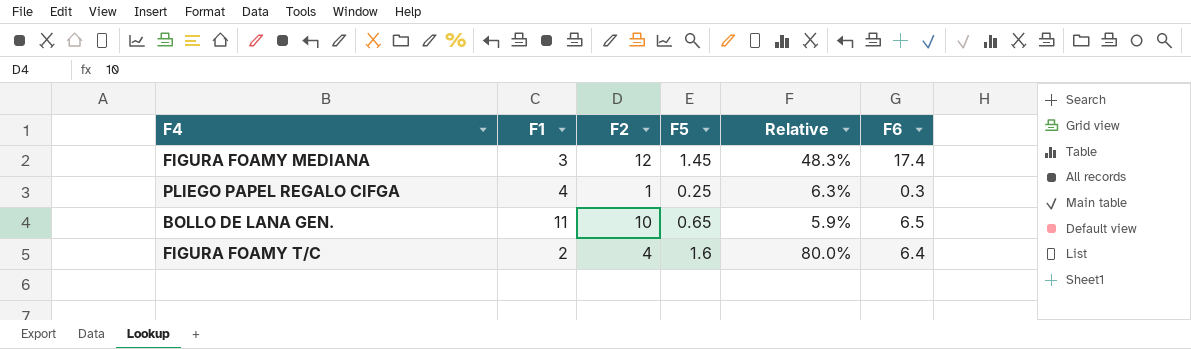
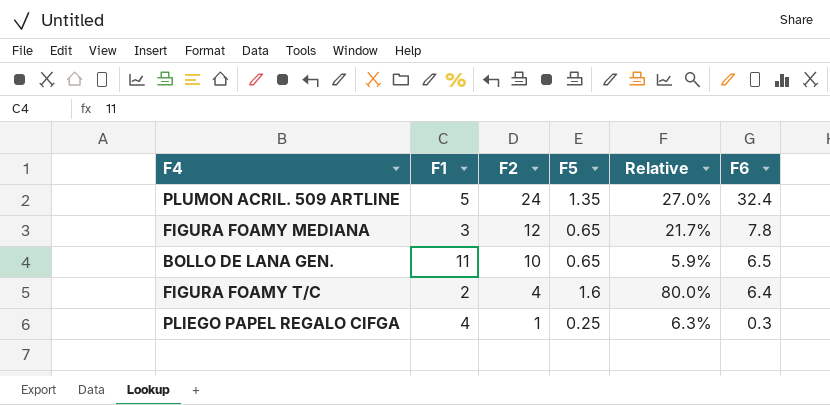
row order: none -> F2 descending
row PLUMON ACRIL. 509 ARTLINE: none -> 5 | 24 | 1.35 | 27.0% | 32.4
FIGURA FOAMY MEDIANA | F5: 1.45 -> 0.65
FIGURA FOAMY MEDIANA | Relative: 48.3% -> 21.7%
FIGURA FOAMY MEDIANA | F6: 17.4 -> 7.8

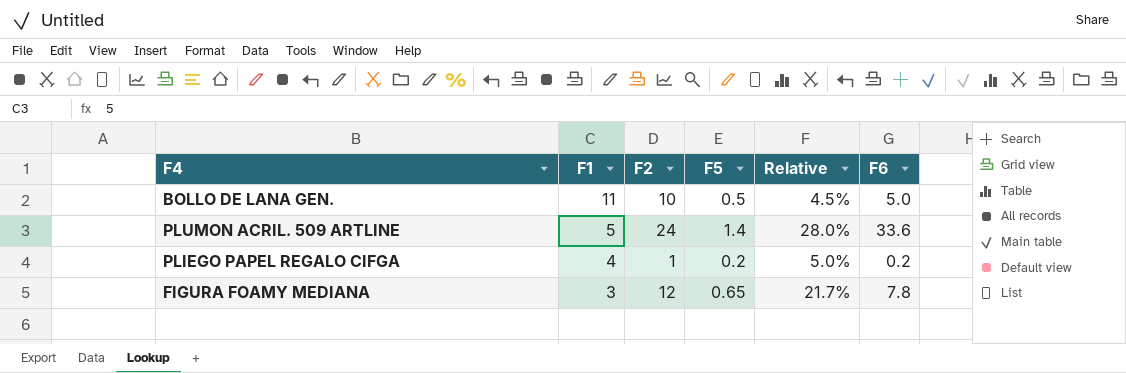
row order: F2 descending -> F1 descending
row FIGURA FOAMY T/C: 2 | 4 | 1.6 | 80.0% | 6.4 -> none
BOLLO DE LANA GEN. | F5: 0.65 -> 0.5
BOLLO DE LANA GEN. | Relative: 5.9% -> 4.5%
BOLLO DE LANA GEN. | F6: 6.5 -> 5.0
PLUMON ACRIL. 509 ARTLINE | F5: 1.35 -> 1.4
PLUMON ACRIL. 509 ARTLINE | Relative: 27.0% -> 28.0%
PLUMON ACRIL. 509 ARTLINE | F6: 32.4 -> 33.6
PLIEGO PAPEL REGALO CIFGA | F5: 0.25 -> 0.2
PLIEGO PAPEL REGALO CIFGA | Relative: 6.3% -> 5.0%
PLIEGO PAPEL REGALO CIFGA | F6: 0.3 -> 0.2

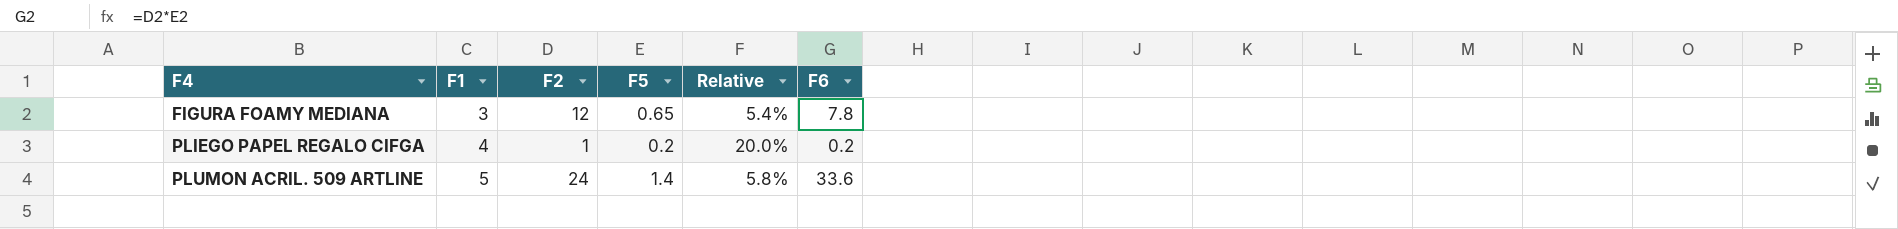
row order: F1 descending -> F4 ascending
column Relative | formula: [F5] / [F1] -> [F5] / [F2]
row BOLLO DE LANA GEN.: 11 | 10 | 0.5 | 4.5% | 5.0 -> none

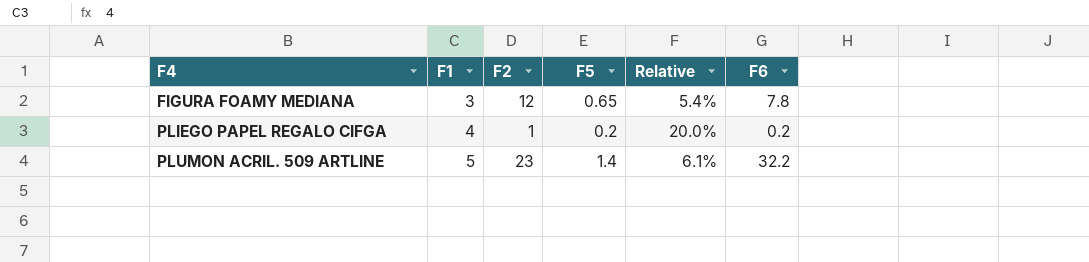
PLUMON ACRIL. 509 ARTLINE | F2: 24 -> 23
PLUMON ACRIL. 509 ARTLINE | Relative: 5.8% -> 6.1%
PLUMON ACRIL. 509 ARTLINE | F6: 33.6 -> 32.2

